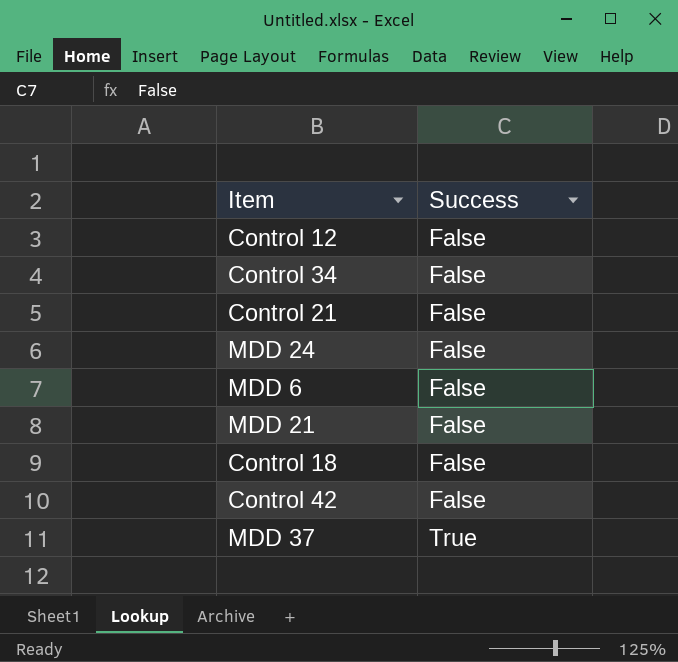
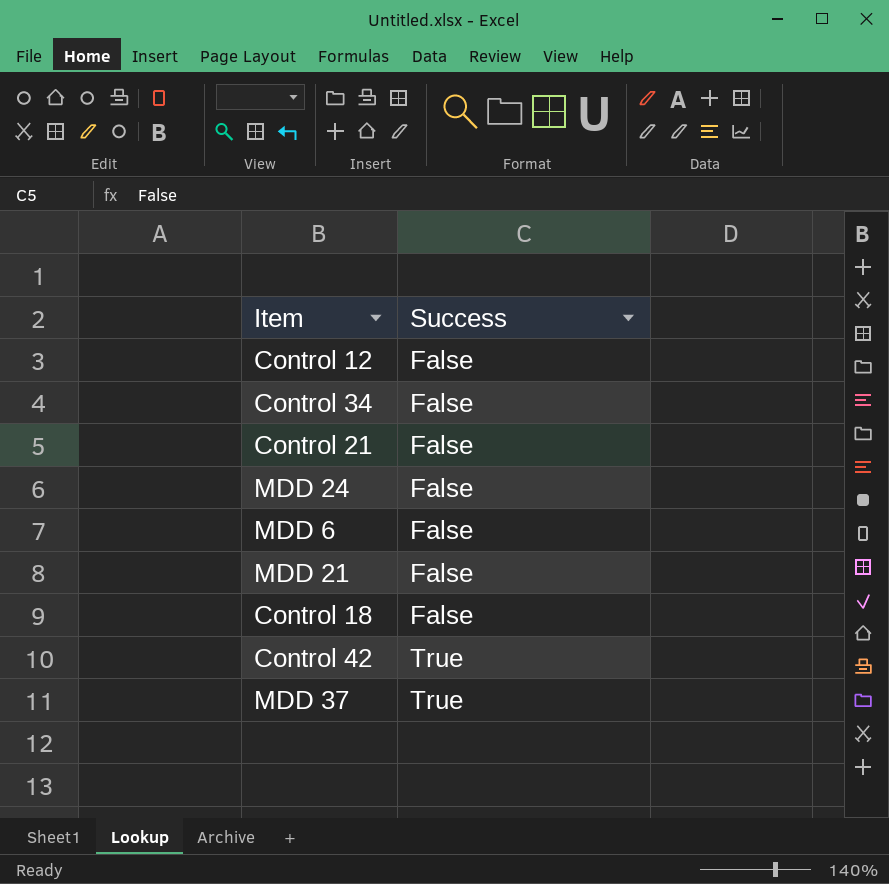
Control 42 | Success: False -> True

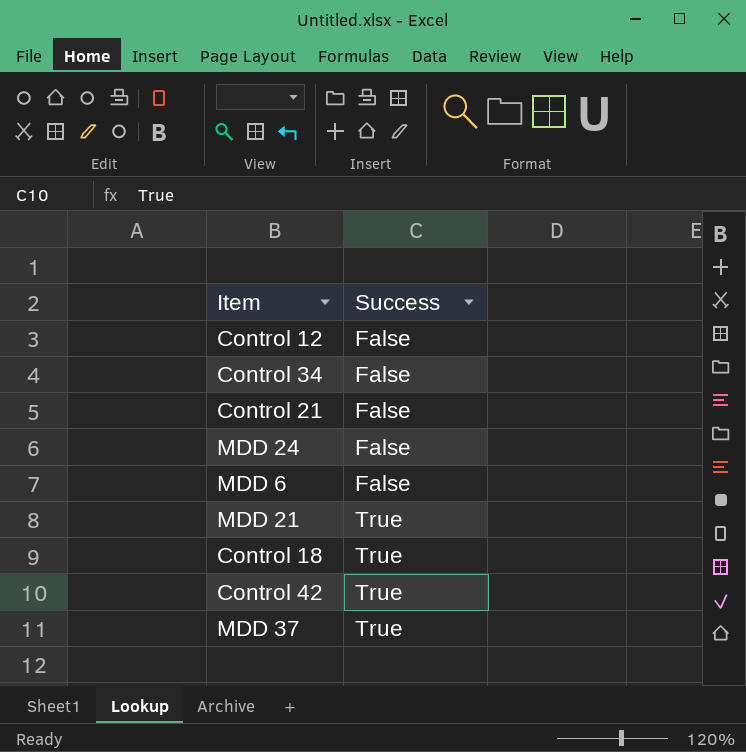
MDD 21 | Success: False -> True
Control 18 | Success: False -> True

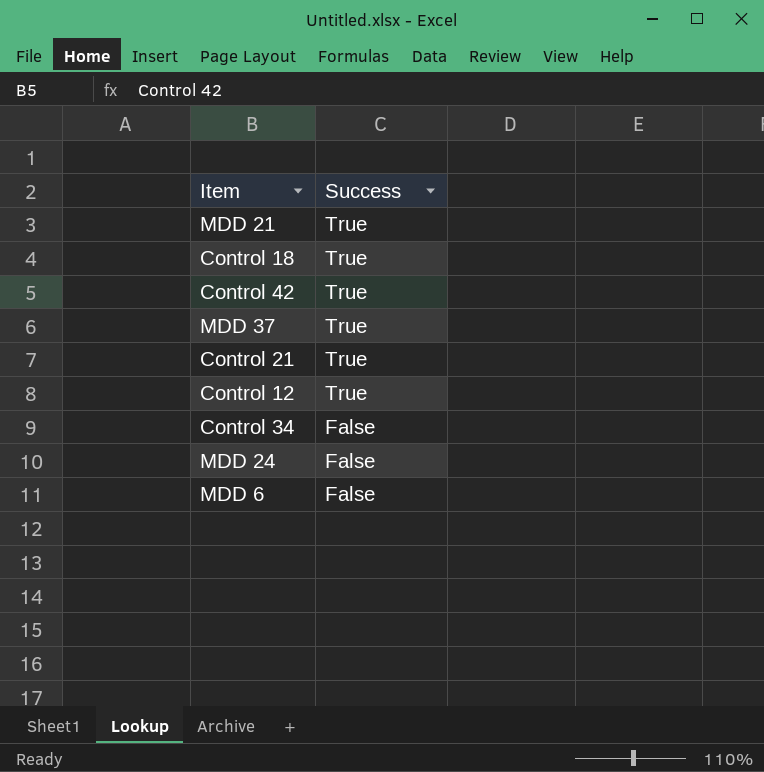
row order: Success ascending -> Success descending
Control 21 | Success: False -> True
Control 12 | Success: False -> True

